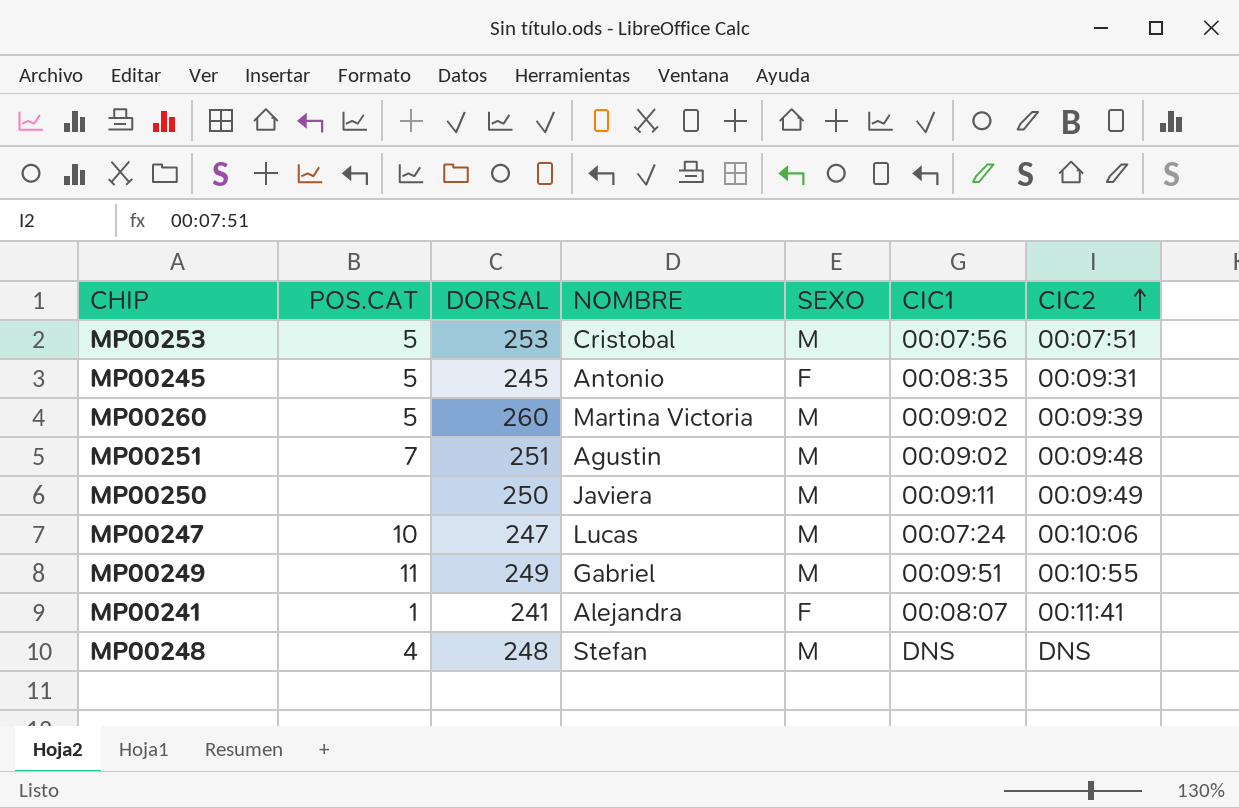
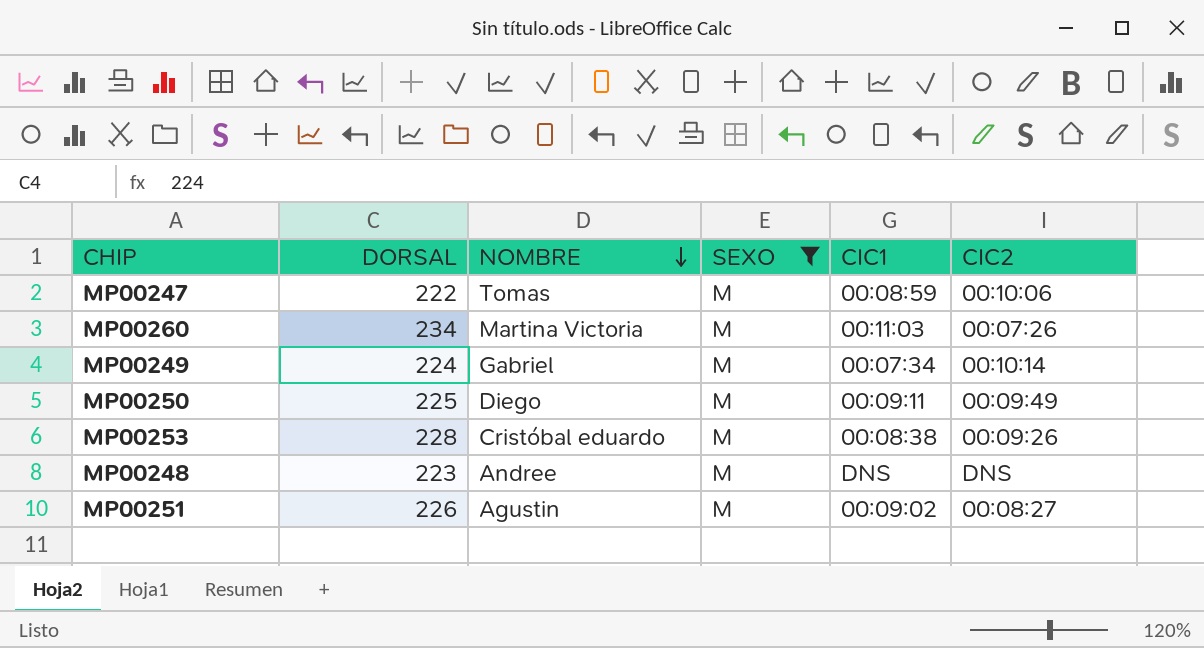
filter: none -> SEXO = M
row order: CIC2 ascending -> NOMBRE descending
column POS.CAT | position: 2 -> none
MP00247 | DORSAL: 247 -> 222
MP00247 | NOMBRE: Lucas -> Tomas
MP00247 | CIC1: 00:07:24 -> 00:08:59
MP00260 | DORSAL: 260 -> 234
MP00260 | CIC1: 00:09:02 -> 00:11:03
MP00260 | CIC2: 00:09:39 -> 00:07:26
MP00249 | DORSAL: 249 -> 224
MP00249 | CIC1: 00:09:51 -> 00:07:34
MP00249 | CIC2: 00:10:55 -> 00:10:14
MP00250 | DORSAL: 250 -> 225
MP00250 | NOMBRE: Javiera -> Diego
MP00253 | DORSAL: 253 -> 228
MP00253 | NOMBRE: Cristobal -> Cristóbal eduardo
MP00253 | CIC1: 00:07:56 -> 00:08:38
MP00253 | CIC2: 00:07:51 -> 00:09:26
MP00248 | DORSAL: 248 -> 223
MP00248 | NOMBRE: Stefan -> Andree
MP00251 | DORSAL: 251 -> 226
MP00251 | CIC2: 00:09:48 -> 00:08:27

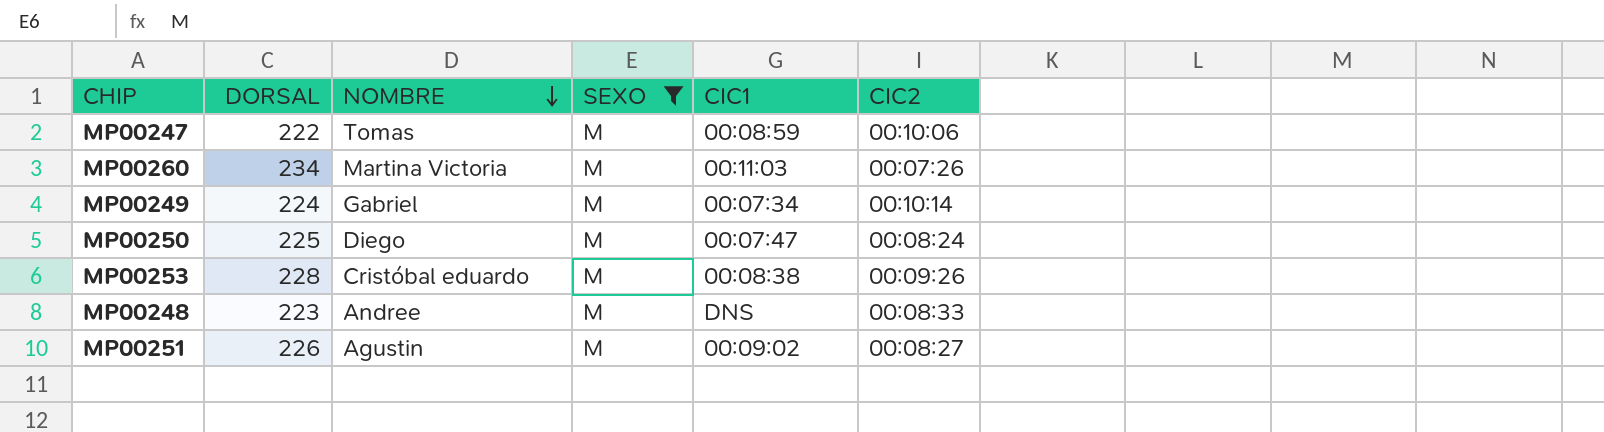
MP00250 | CIC1: 00:09:11 -> 00:07:47
MP00250 | CIC2: 00:09:49 -> 00:08:24
MP00248 | CIC2: DNS -> 00:08:33

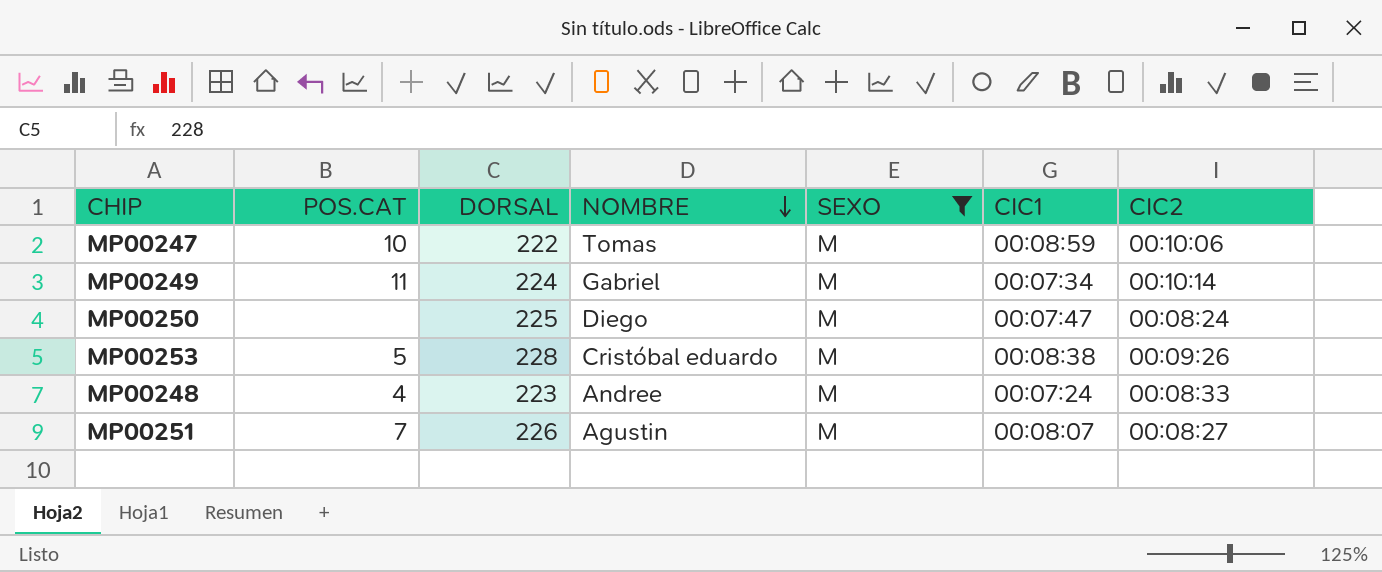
column POS.CAT | position: none -> 2
row MP00260: 234 | Martina Victoria | M | 00:11:03 | 00:07:26 -> none
MP00248 | CIC1: DNS -> 00:07:24
MP00251 | CIC1: 00:09:02 -> 00:08:07

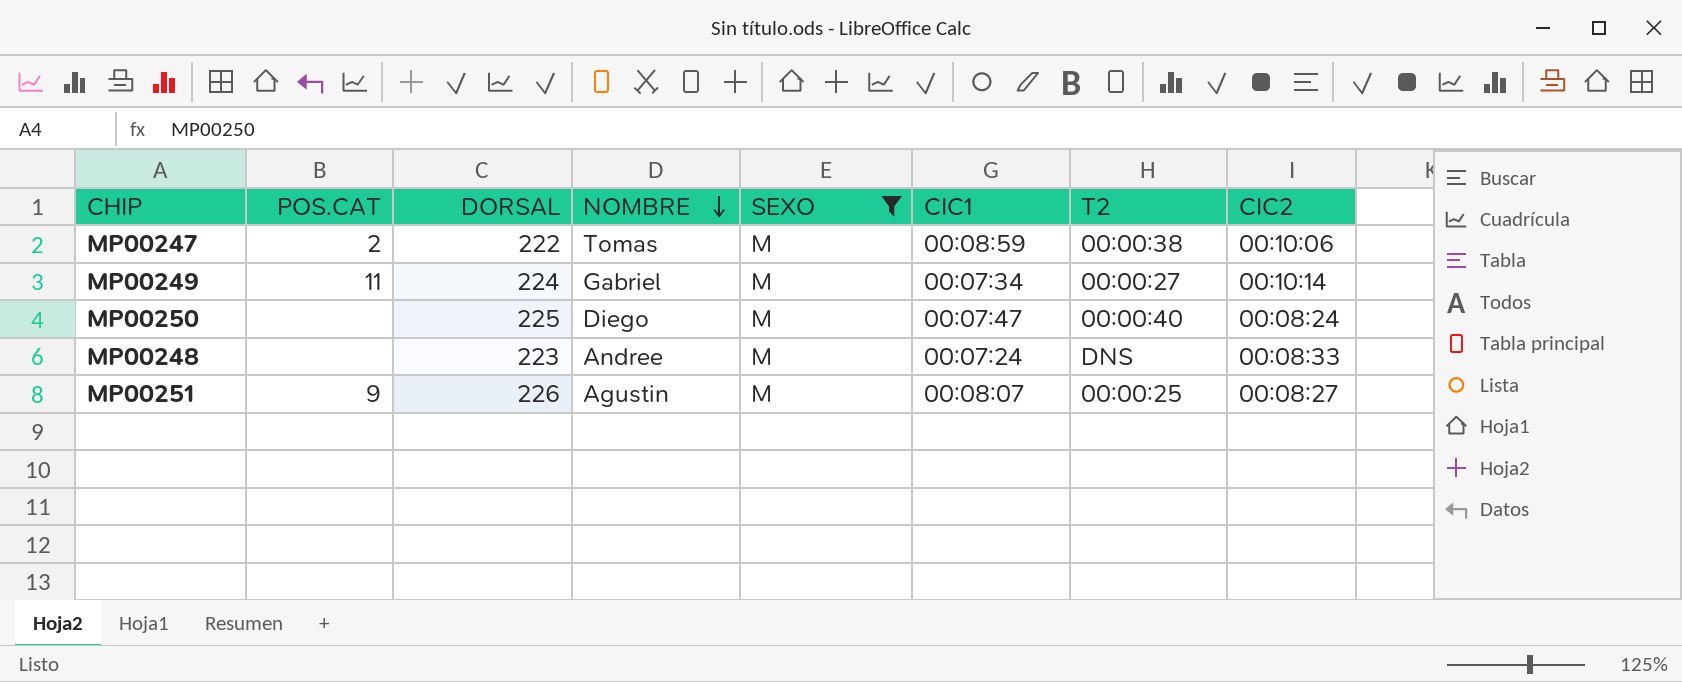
column T2 | position: none -> 7
row MP00253: 5 | 228 | Cristóbal eduardo | M | 00:08:38 | 00:09:26 -> none
MP00247 | POS.CAT: 10 -> 2
MP00248 | POS.CAT: 4 -> none
MP00251 | POS.CAT: 7 -> 9

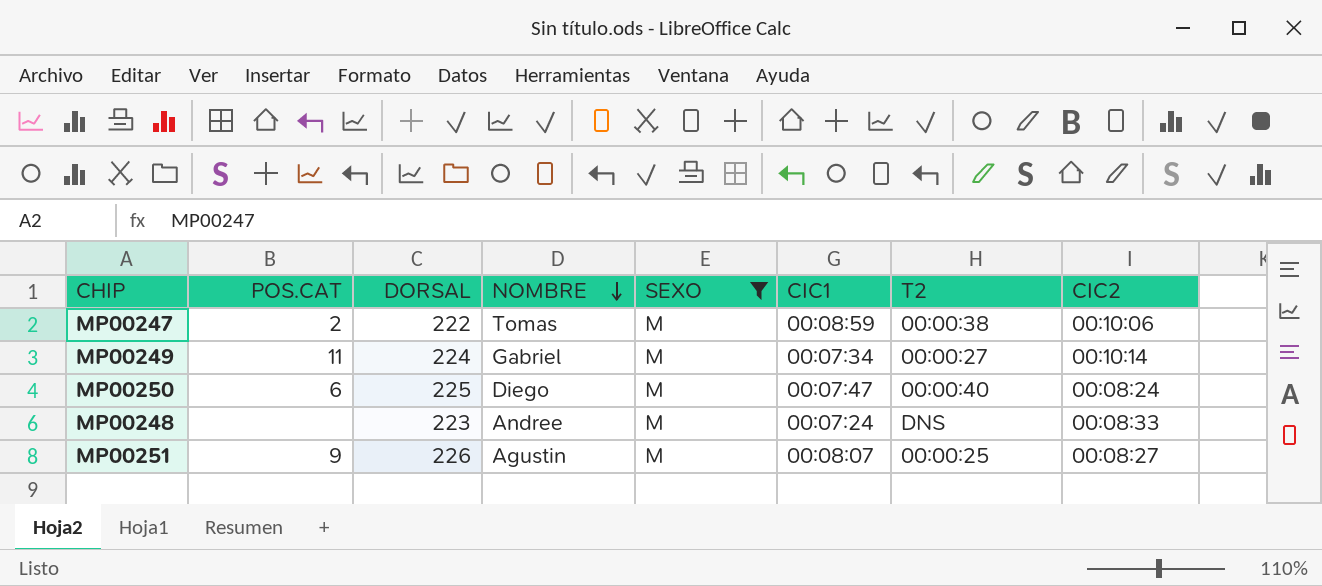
MP00250 | POS.CAT: none -> 6

